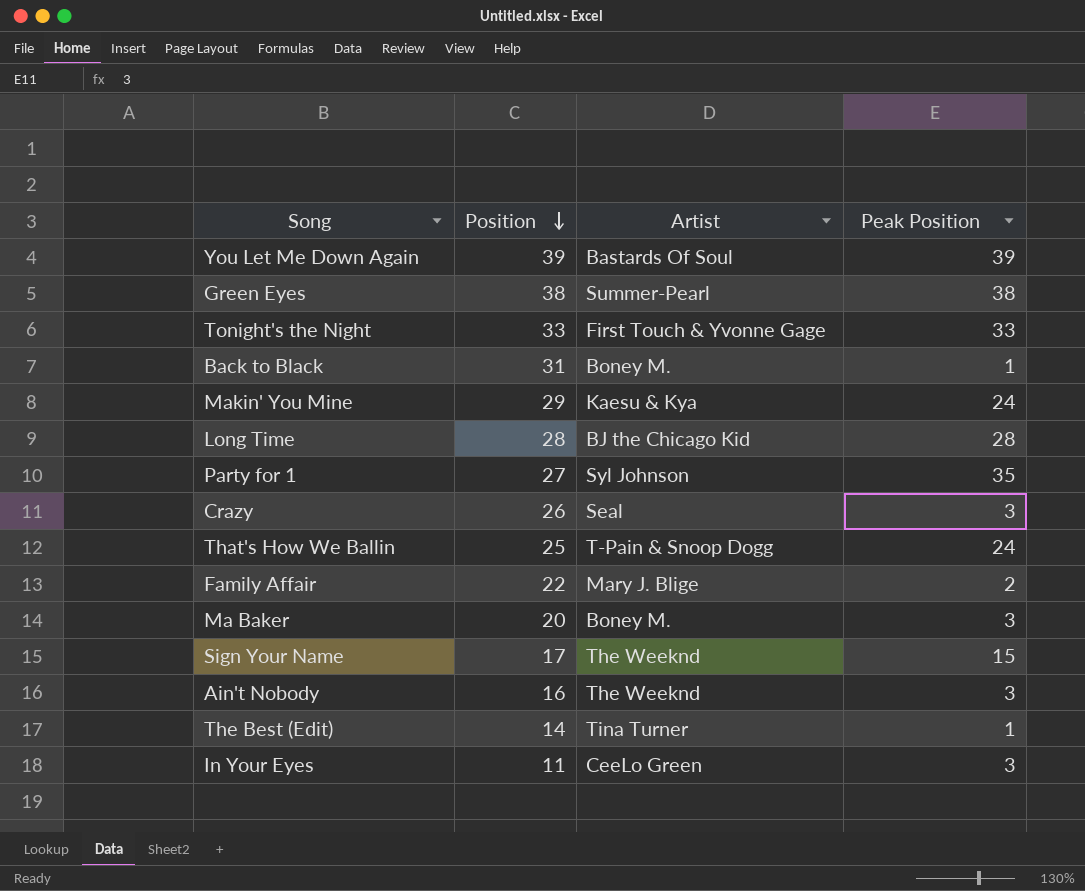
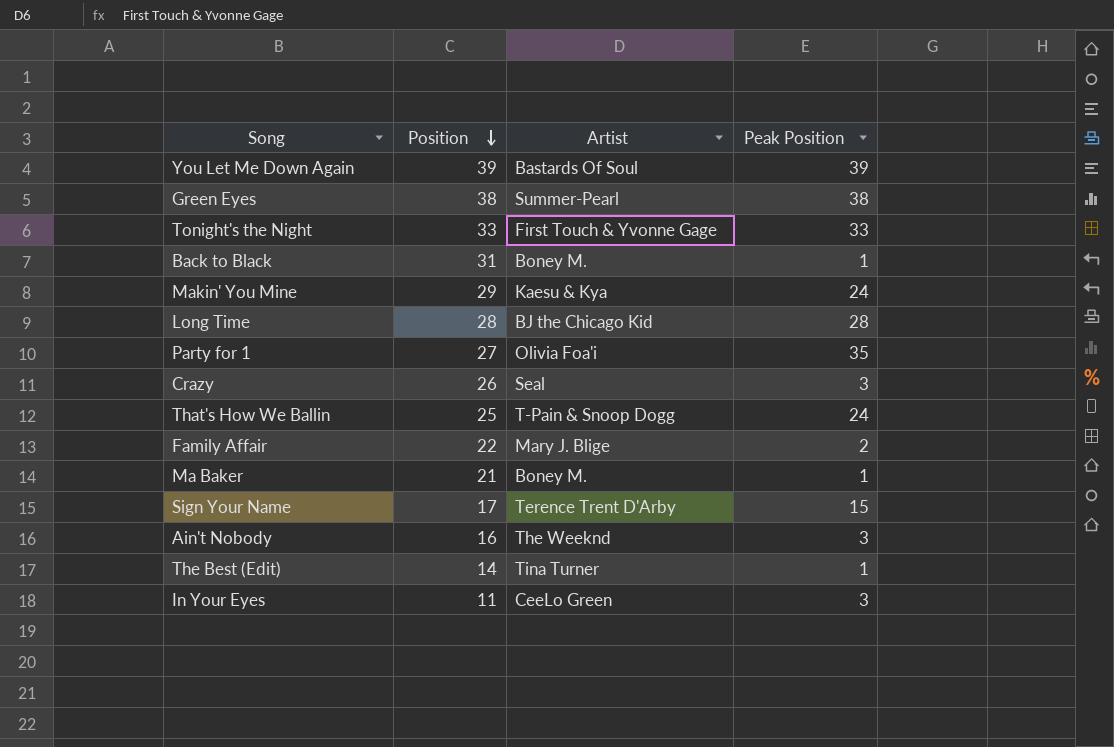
Party for 1 | Artist: Syl Johnson -> Olivia Foa'i
Ma Baker | Position: 20 -> 21
Ma Baker | Peak Position: 3 -> 1
Sign Your Name | Artist: The Weeknd -> Terence Trent D'Arby

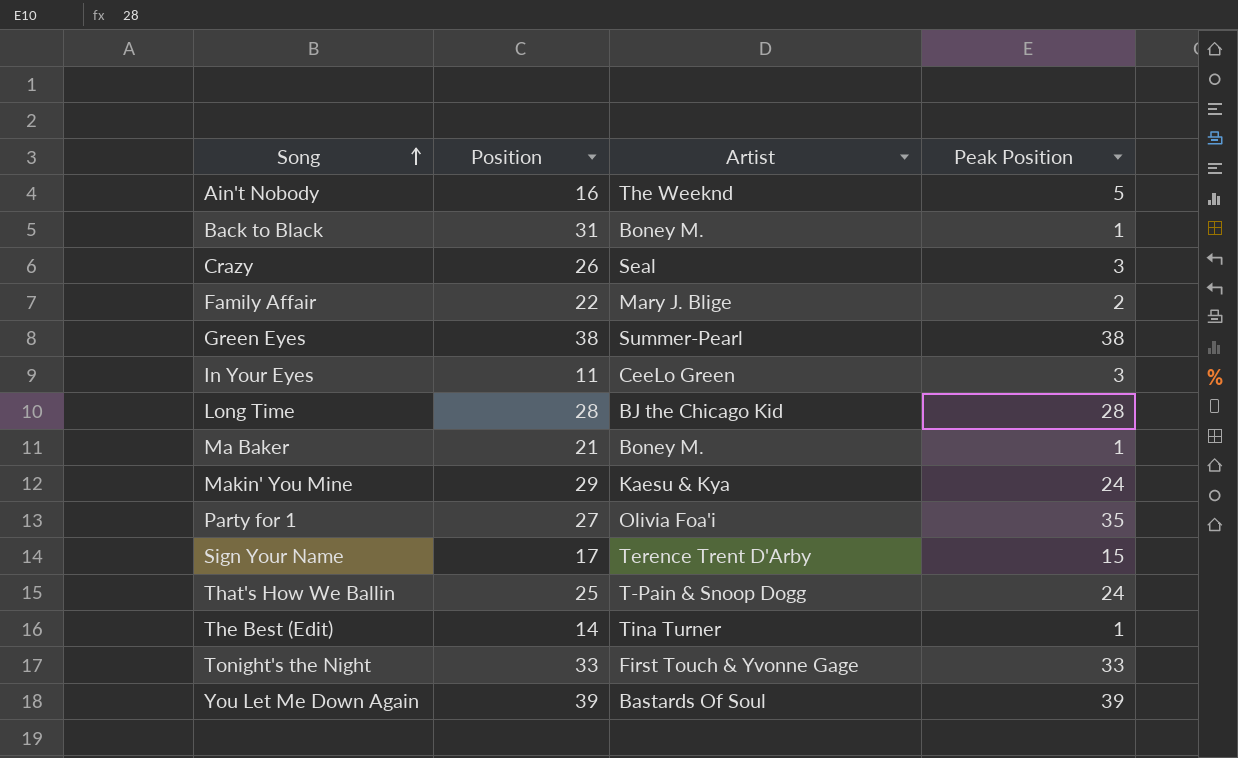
row order: Position descending -> Song ascending
Ain't Nobody | Peak Position: 3 -> 5

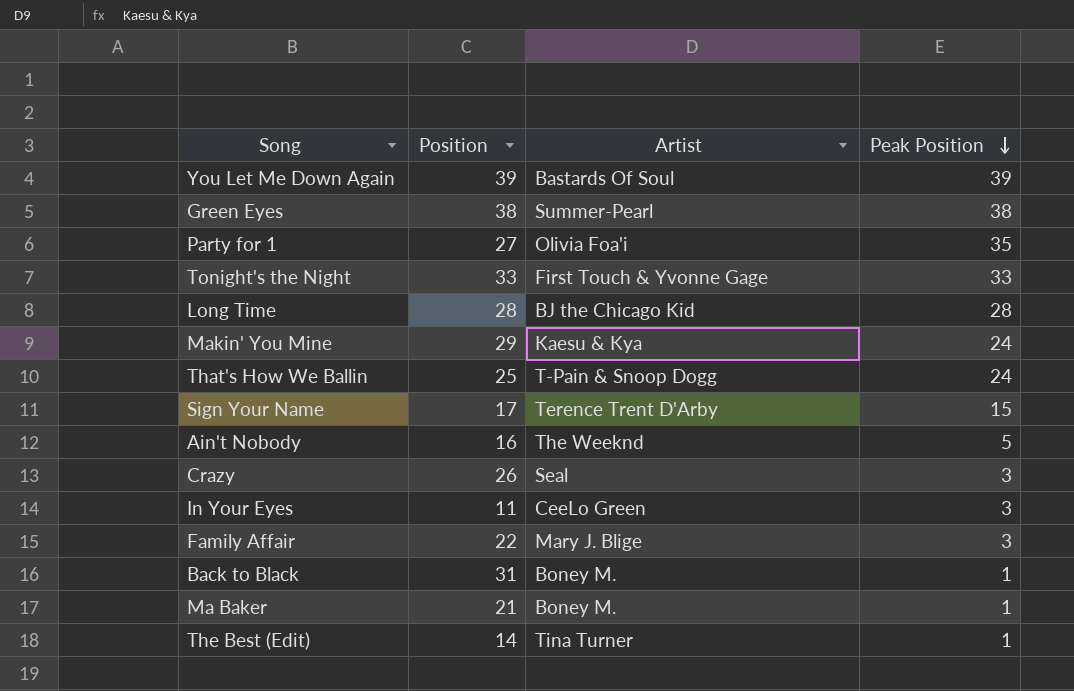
row order: Song ascending -> Peak Position descending
Family Affair | Peak Position: 2 -> 3

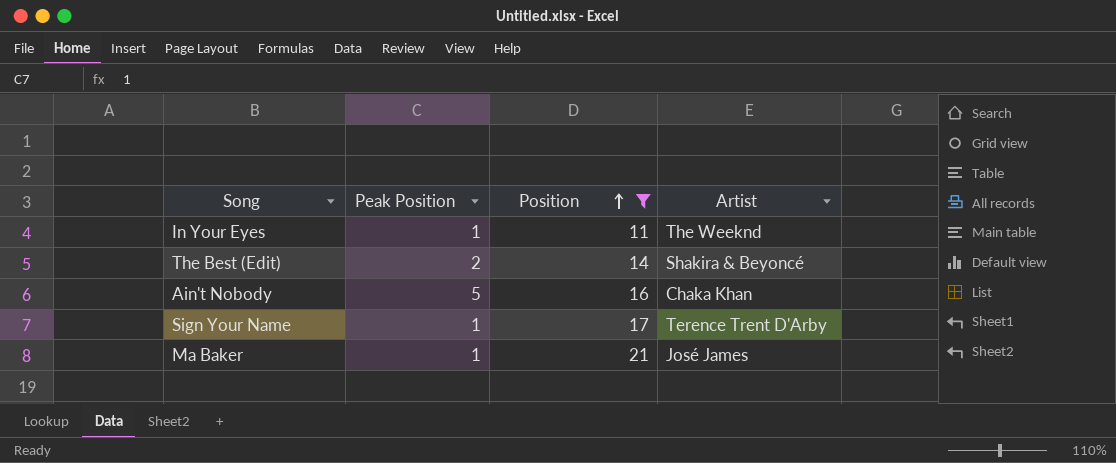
filter: none -> Position <= 21
row order: Peak Position descending -> Position ascending
column Peak Position | position: 4 -> 2
In Your Eyes | Peak Position: 3 -> 1
In Your Eyes | Artist: CeeLo Green -> The Weeknd
The Best (Edit) | Peak Position: 1 -> 2
The Best (Edit) | Artist: Tina Turner -> Shakira & Beyoncé
Ain't Nobody | Artist: The Weeknd -> Chaka Khan
Sign Your Name | Peak Position: 15 -> 1
Ma Baker | Artist: Boney M. -> José James

